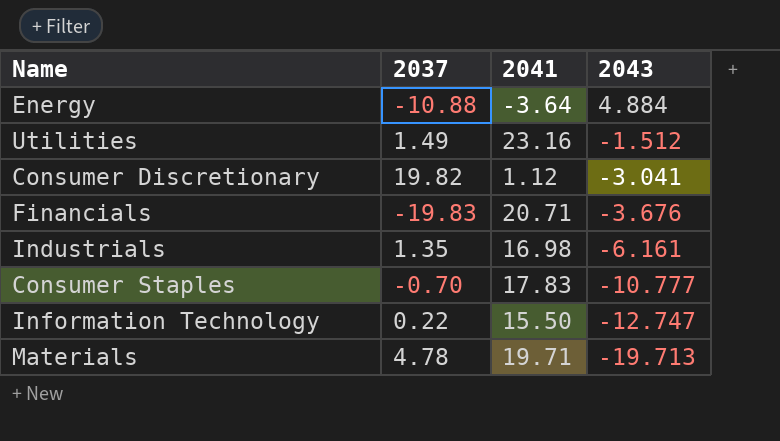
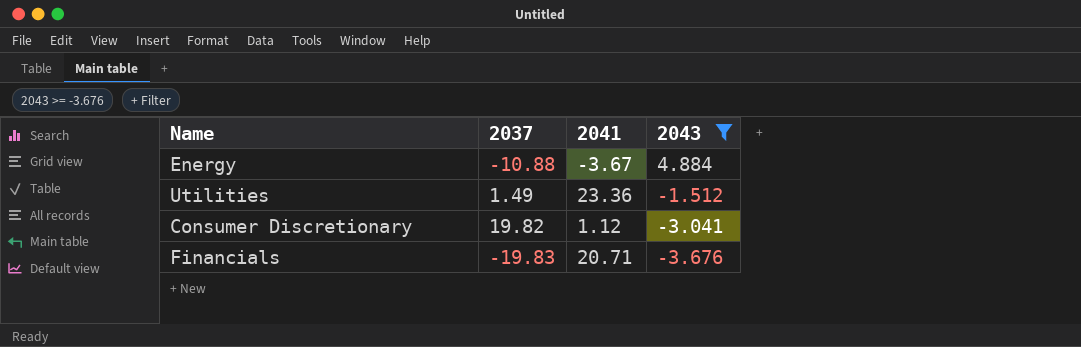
filter: none -> 2043 >= -3.676
Energy | 2041: -3.64 -> -3.67
Utilities | 2041: 23.16 -> 23.36

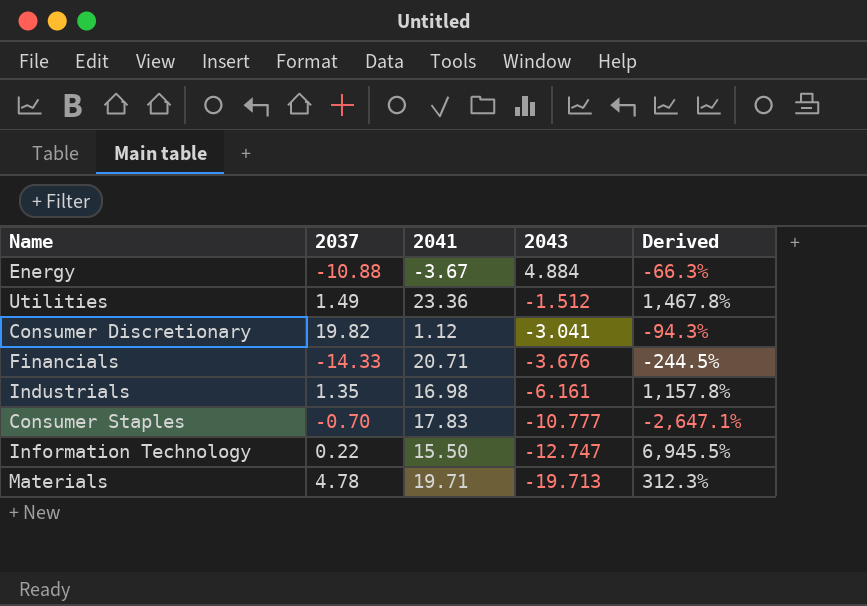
filter: 2043 >= -3.676 -> none
column Derived | formula: none -> ([2041] - [2037]) / [2037]
Financials | 2037: -19.83 -> -14.33

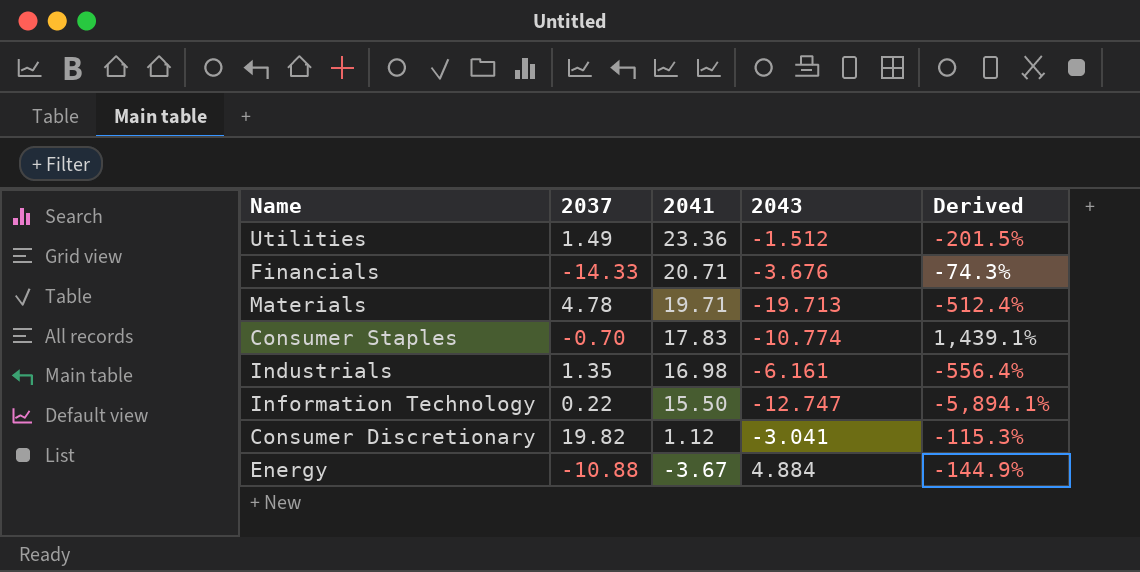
row order: 2043 descending -> 2041 descending
column Derived | formula: ([2041] - [2037]) / [2037] -> ([2043] - [2037]) / [2037]
Consumer Staples | 2043: -10.777 -> -10.774

